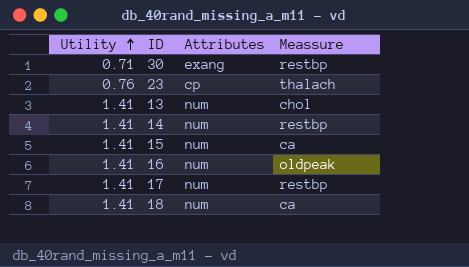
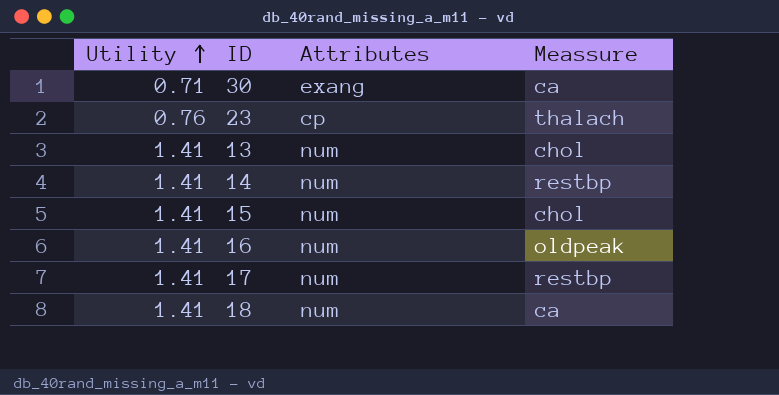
30 | Meassure: restbp -> ca
15 | Meassure: ca -> chol

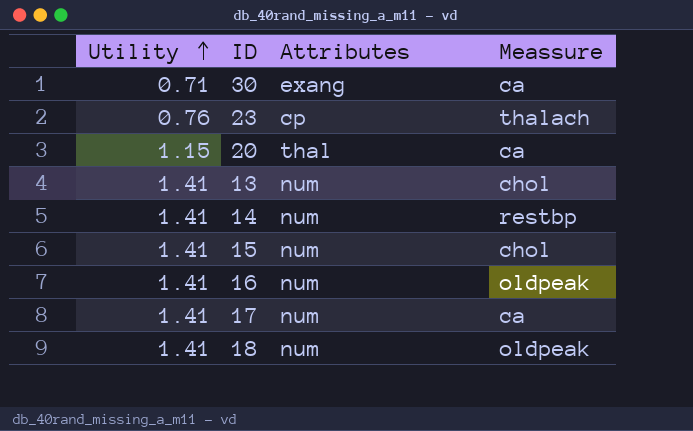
row 20: none -> 1.15 | thal | ca
17 | Meassure: restbp -> ca
18 | Meassure: ca -> oldpeak

